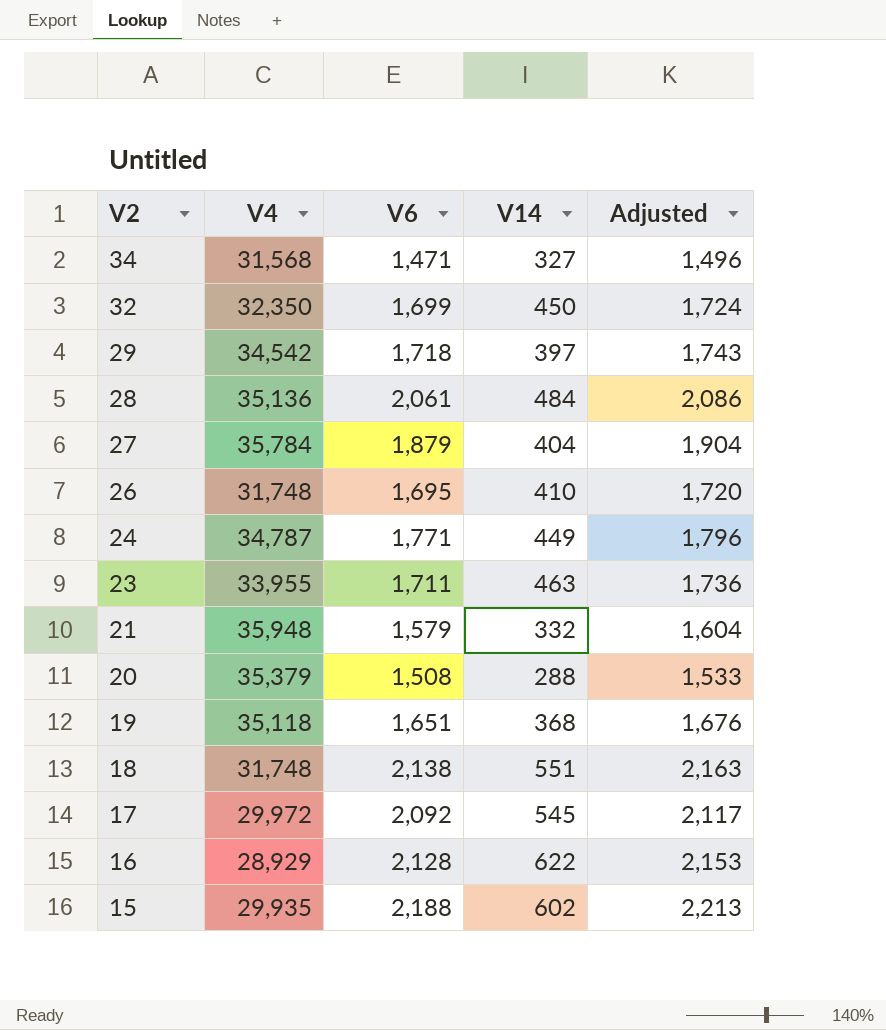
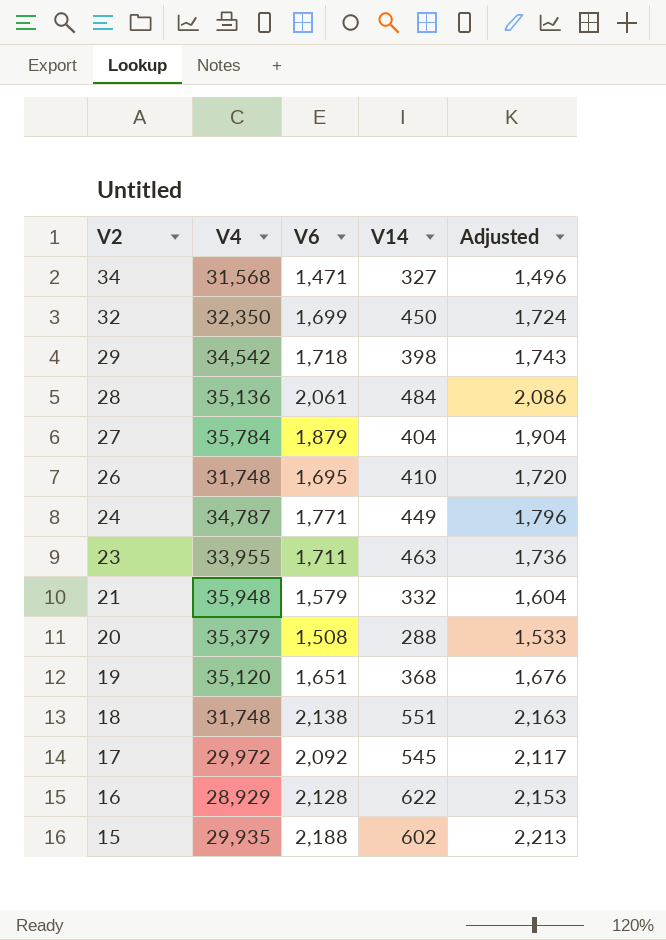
29 | V14: 397 -> 398
19 | V4: 35,118 -> 35,120

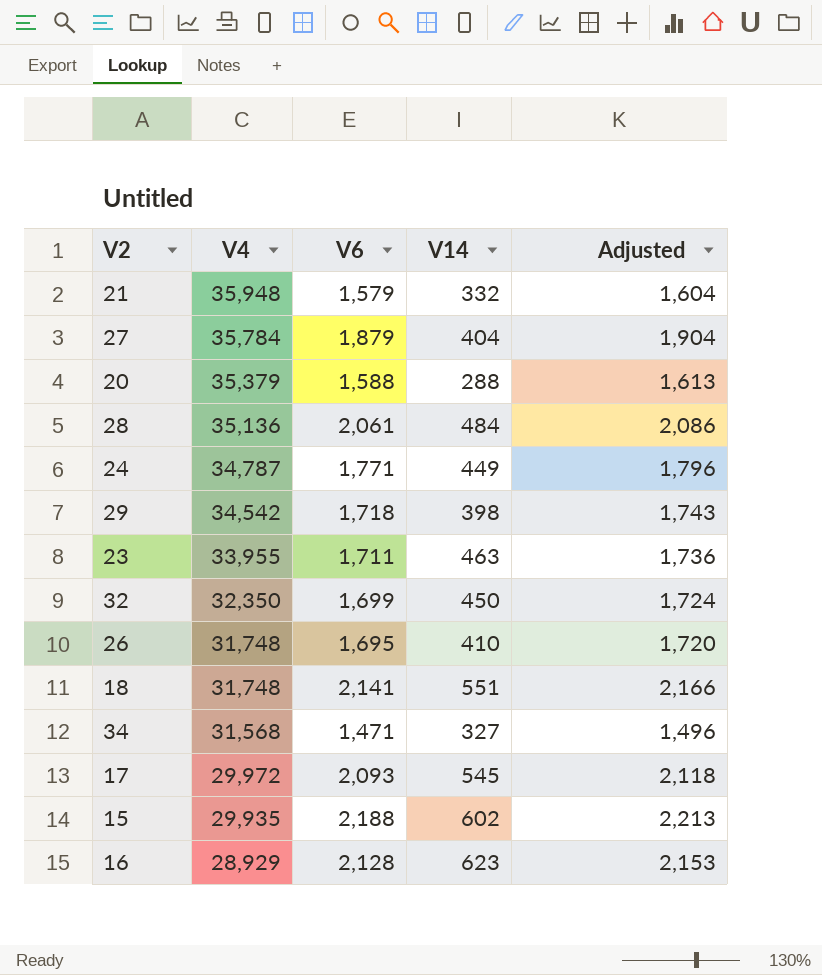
row order: V2 descending -> V4 descending
row 19: 35,120 | 1,651 | 368 | 1,676 -> none
20 | V6: 1,508 -> 1,588
20 | Adjusted: 1,533 -> 1,613
18 | V6: 2,138 -> 2,141
18 | Adjusted: 2,163 -> 2,166
17 | V6: 2,092 -> 2,093
17 | Adjusted: 2,117 -> 2,118
16 | V14: 622 -> 623

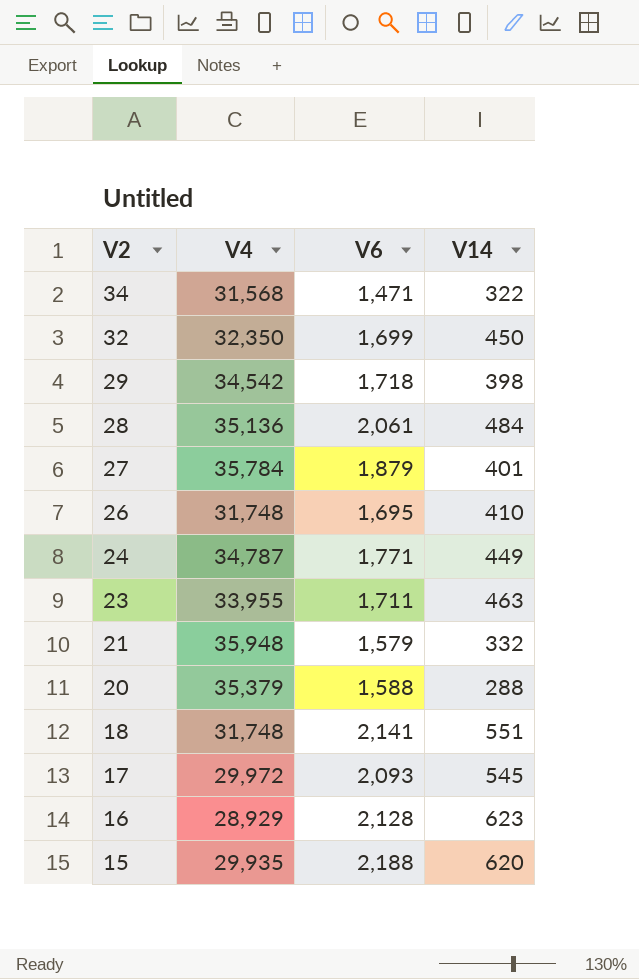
row order: V4 descending -> V2 descending
column Adjusted | formula: [V6] + 25 -> none
34 | V14: 327 -> 322
27 | V14: 404 -> 401
15 | V14: 602 -> 620

